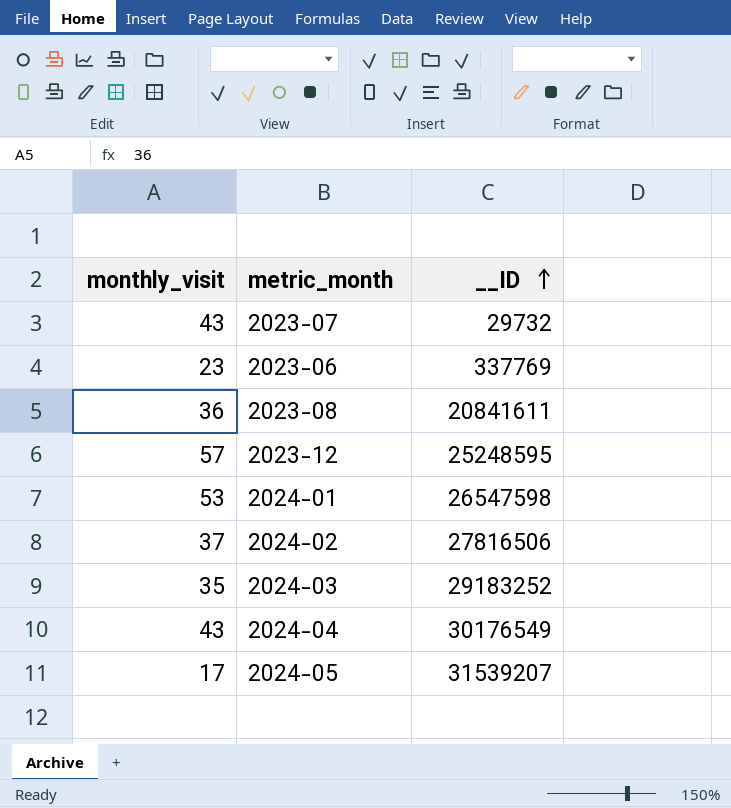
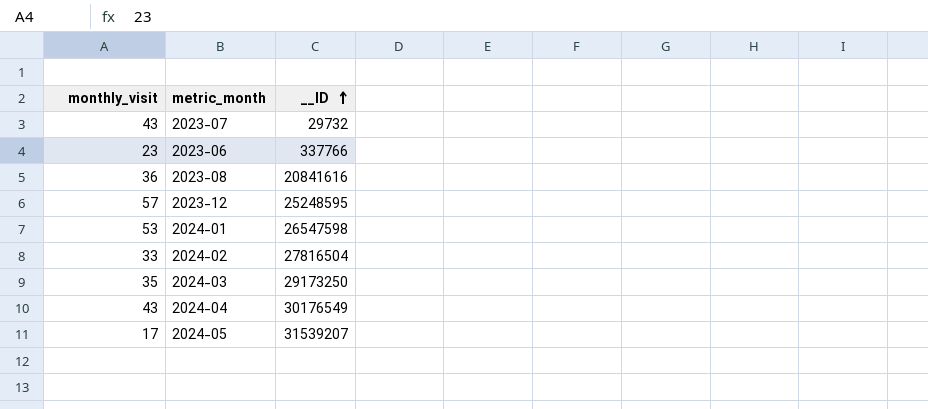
2023-06 | __ID: 337769 -> 337766
2023-08 | __ID: 20841611 -> 20841616
2024-02 | monthly_visit: 37 -> 33
2024-02 | __ID: 27816506 -> 27816504
2024-03 | __ID: 29183252 -> 29173250

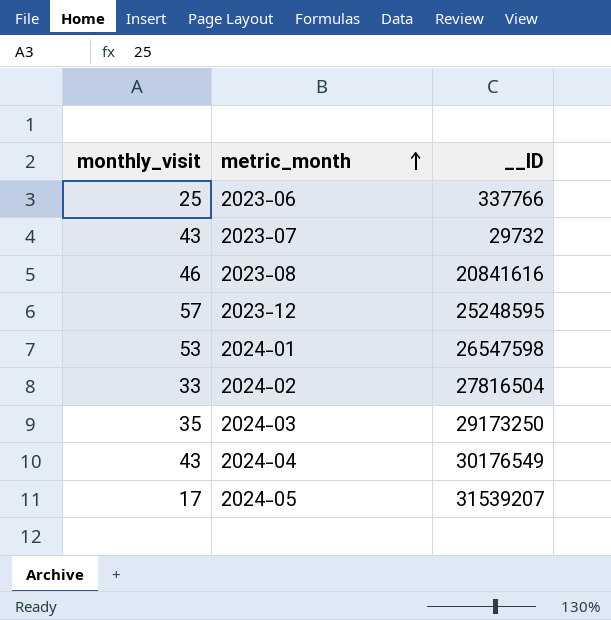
row order: __ID ascending -> metric_month ascending
2023-06 | monthly_visit: 23 -> 25
2023-08 | monthly_visit: 36 -> 46

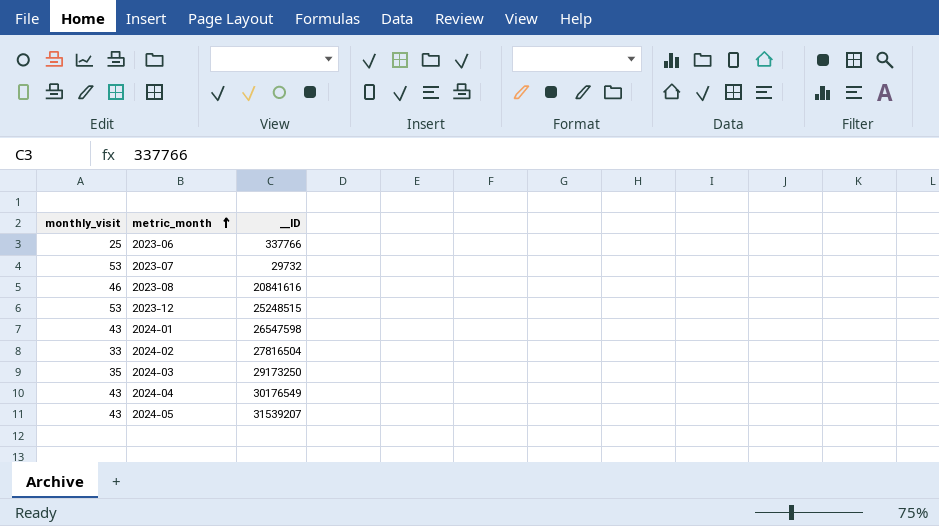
2023-07 | monthly_visit: 43 -> 53
2023-12 | monthly_visit: 57 -> 53
2023-12 | __ID: 25248595 -> 25248515
2024-01 | monthly_visit: 53 -> 43
2024-05 | monthly_visit: 17 -> 43

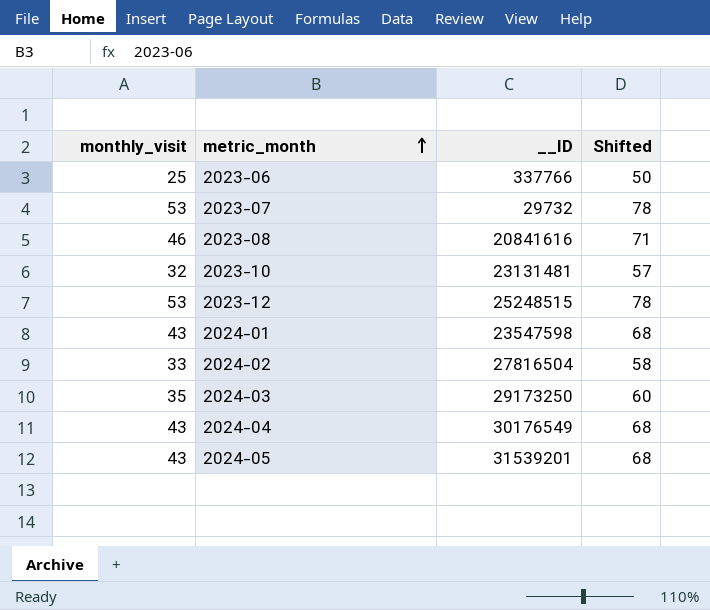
column Shifted | formula: none -> [monthly_visit] + 25
row 2023-10: none -> 32 | 23131481 | 57
2024-01 | __ID: 26547598 -> 23547598
2024-05 | __ID: 31539207 -> 31539201

